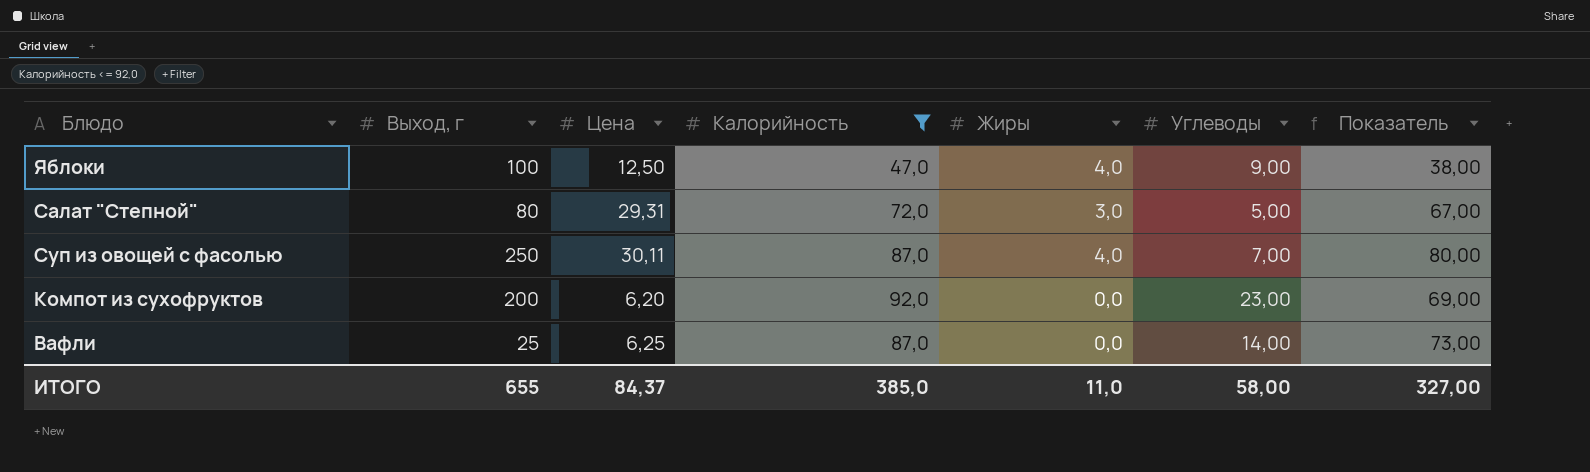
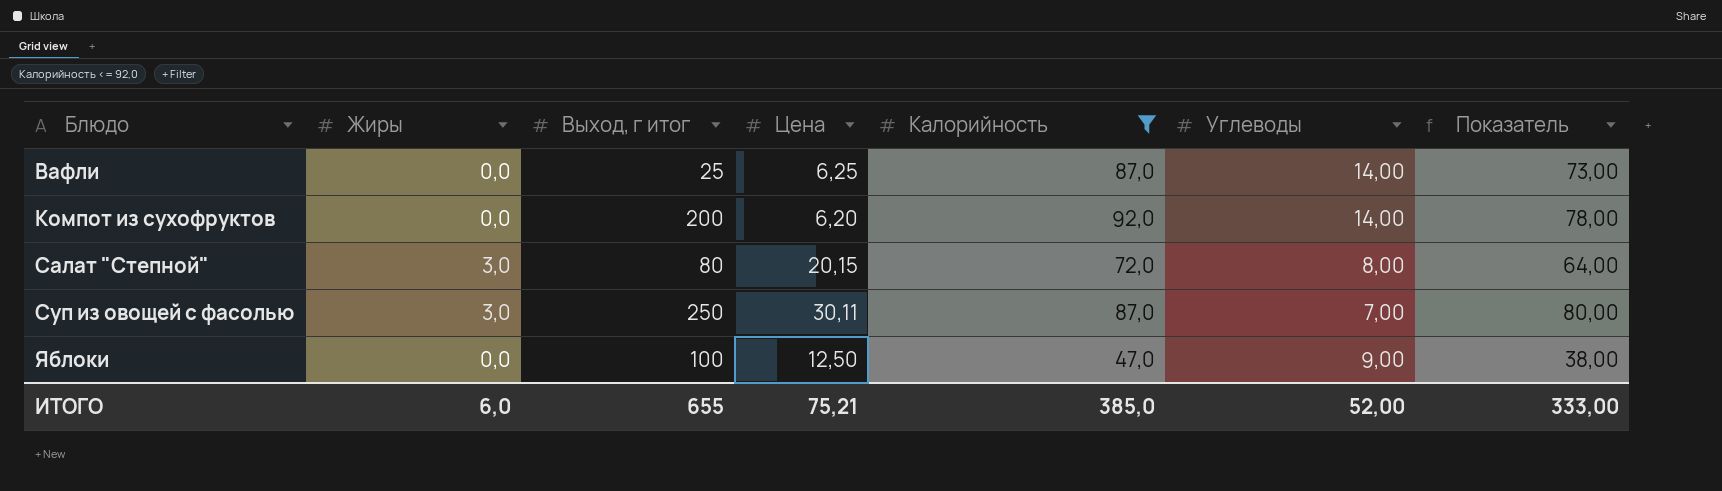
row order: none -> Блюдо ascending
column Жиры | position: 5 -> 2
column name: Выход, г -> Выход, г итог
Компот из сухофруктов | Углеводы: 23,00 -> 14,00
Компот из сухофруктов | Показатель: 69,00 -> 78,00
Салат "Степной" | Цена: 29,31 -> 20,15
Салат "Степной" | Углеводы: 5,00 -> 8,00
Салат "Степной" | Показатель: 67,00 -> 64,00
Суп из овощей с фасолью | Жиры: 4,0 -> 3,0
Яблоки | Жиры: 4,0 -> 0,0
ИТОГО | Жиры: 11,0 -> 6,0
ИТОГО | Цена: 84,37 -> 75,21
ИТОГО | Углеводы: 58,00 -> 52,00
ИТОГО | Показатель: 327,00 -> 333,00

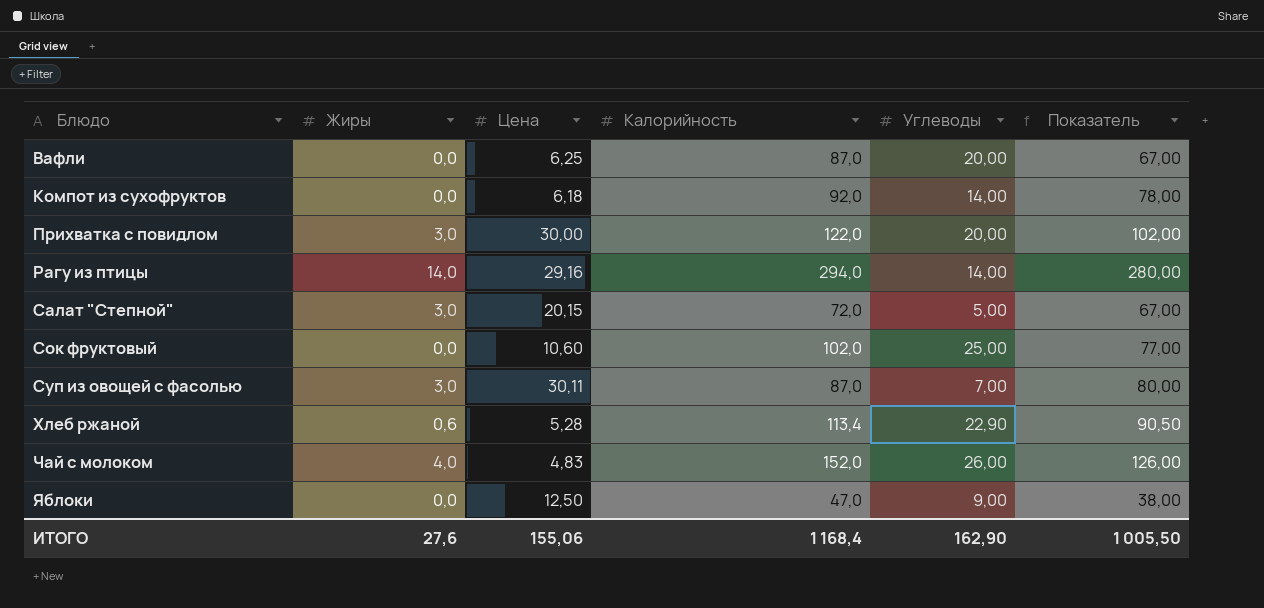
filter: Калорийность <= 92,0 -> none
column Выход, г итог | position: 3 -> none
Вафли | Углеводы: 14,00 -> 20,00
Вафли | Показатель: 73,00 -> 67,00
Компот из сухофруктов | Цена: 6,20 -> 6,18
Салат "Степной" | Углеводы: 8,00 -> 5,00
Салат "Степной" | Показатель: 64,00 -> 67,00
ИТОГО | Жиры: 6,0 -> 27,6
ИТОГО | Цена: 75,21 -> 155,06
ИТОГО | Калорийность: 385,0 -> 1 168,4
ИТОГО | Углеводы: 52,00 -> 162,90
ИТОГО | Показатель: 333,00 -> 1 005,50

